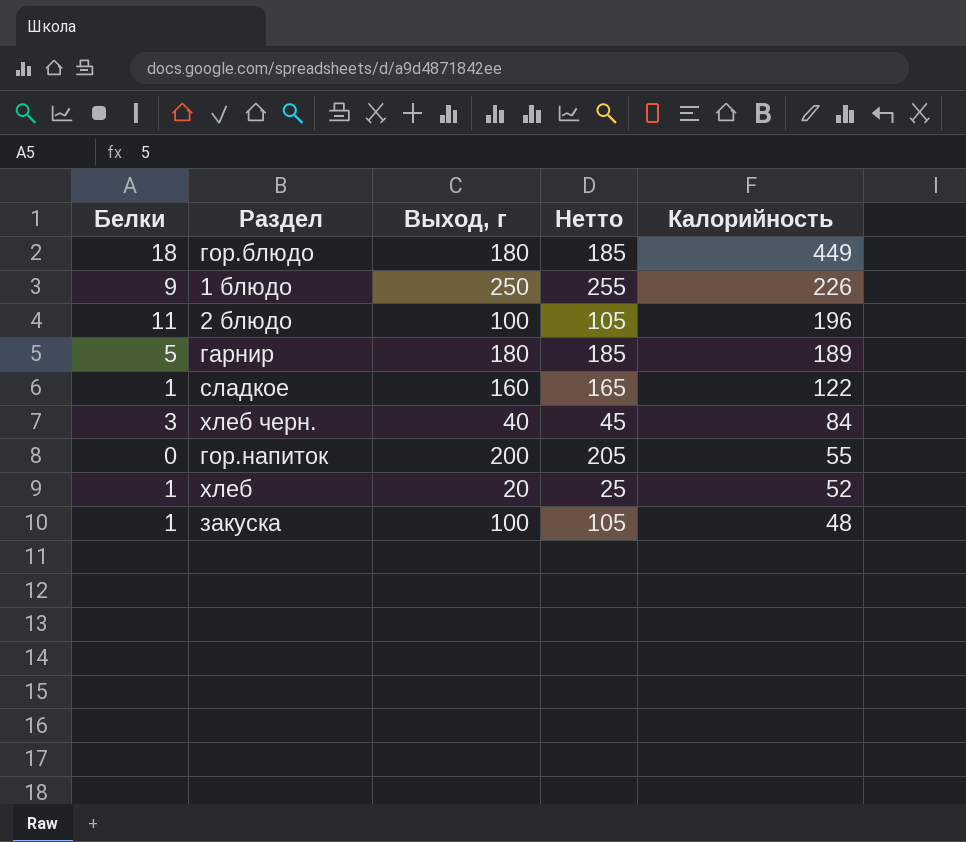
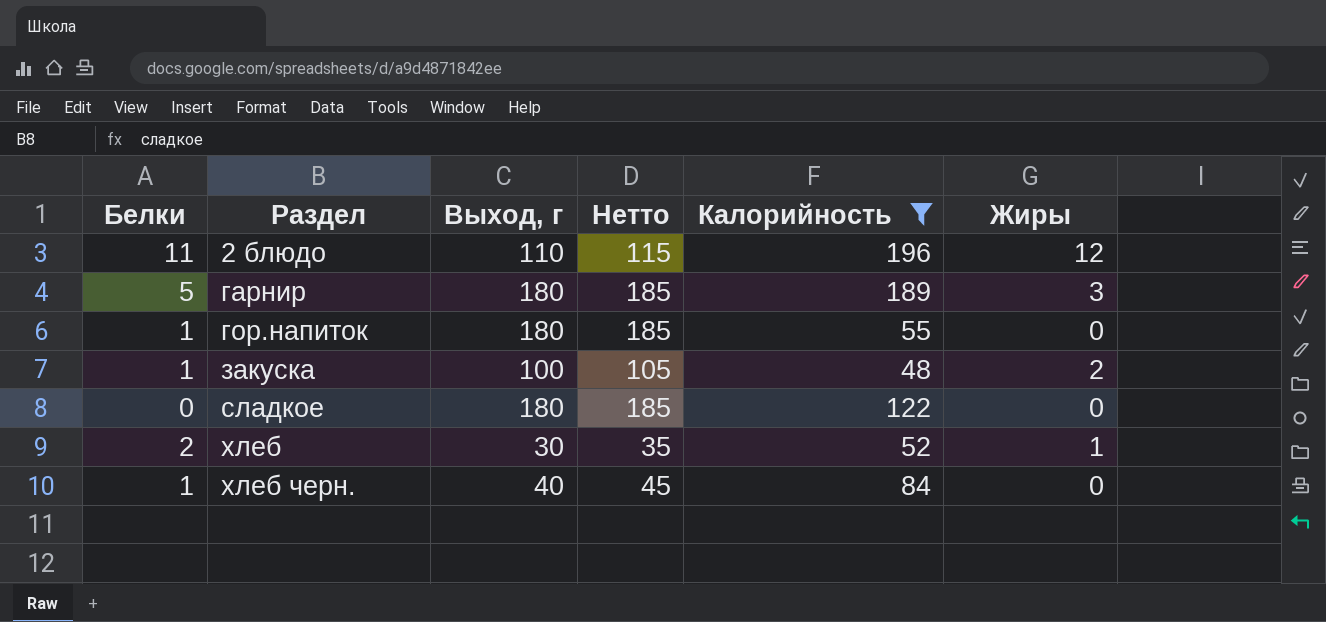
filter: none -> Калорийность <= 196
row order: Калорийность descending -> Раздел ascending
column Жиры | position: none -> 6
2 блюдо | Выход, г: 100 -> 110
2 блюдо | Нетто: 105 -> 115
гор.напиток | Белки: 0 -> 1
гор.напиток | Выход, г: 200 -> 180
гор.напиток | Нетто: 205 -> 185
сладкое | Белки: 1 -> 0
сладкое | Выход, г: 160 -> 180
сладкое | Нетто: 165 -> 185
хлеб | Белки: 1 -> 2
хлеб | Выход, г: 20 -> 30
хлеб | Нетто: 25 -> 35
хлеб черн. | Белки: 3 -> 1

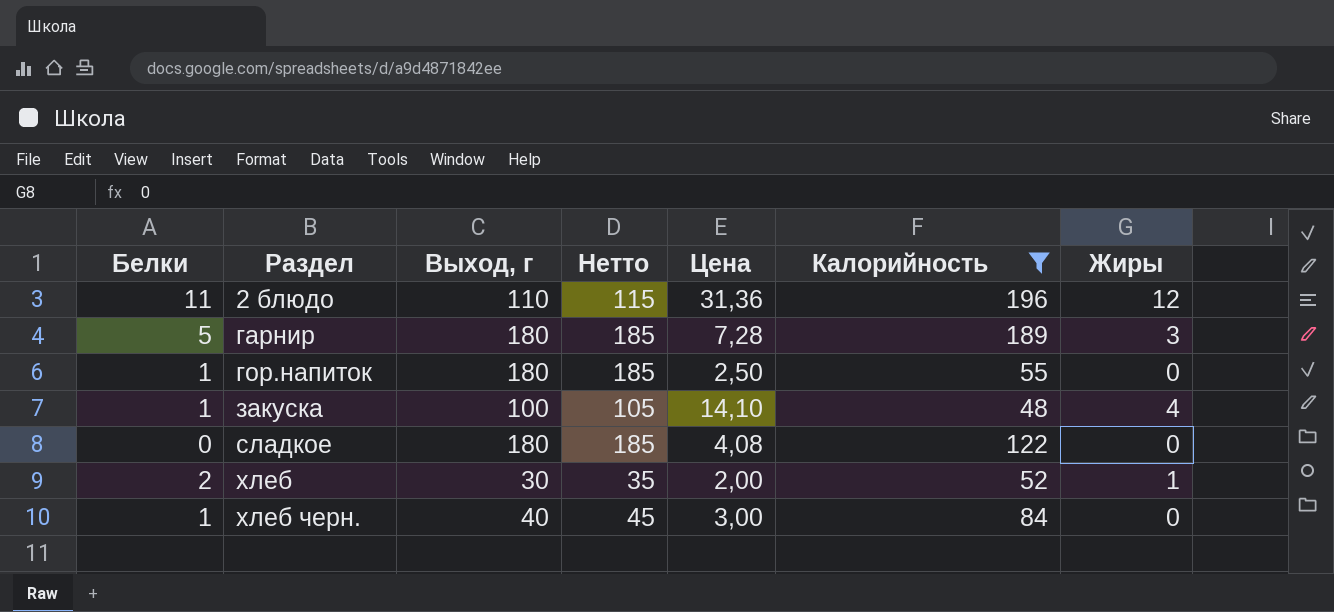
column Цена | position: none -> 5
закуска | Жиры: 2 -> 4

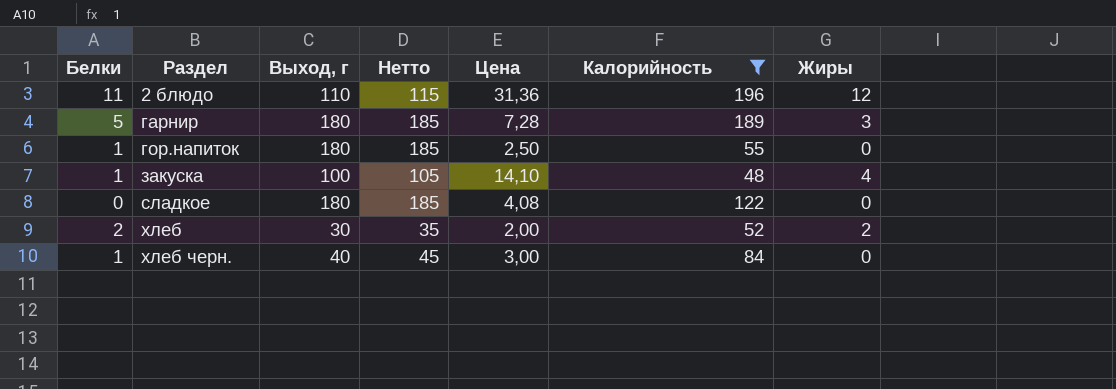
хлеб | Жиры: 1 -> 2

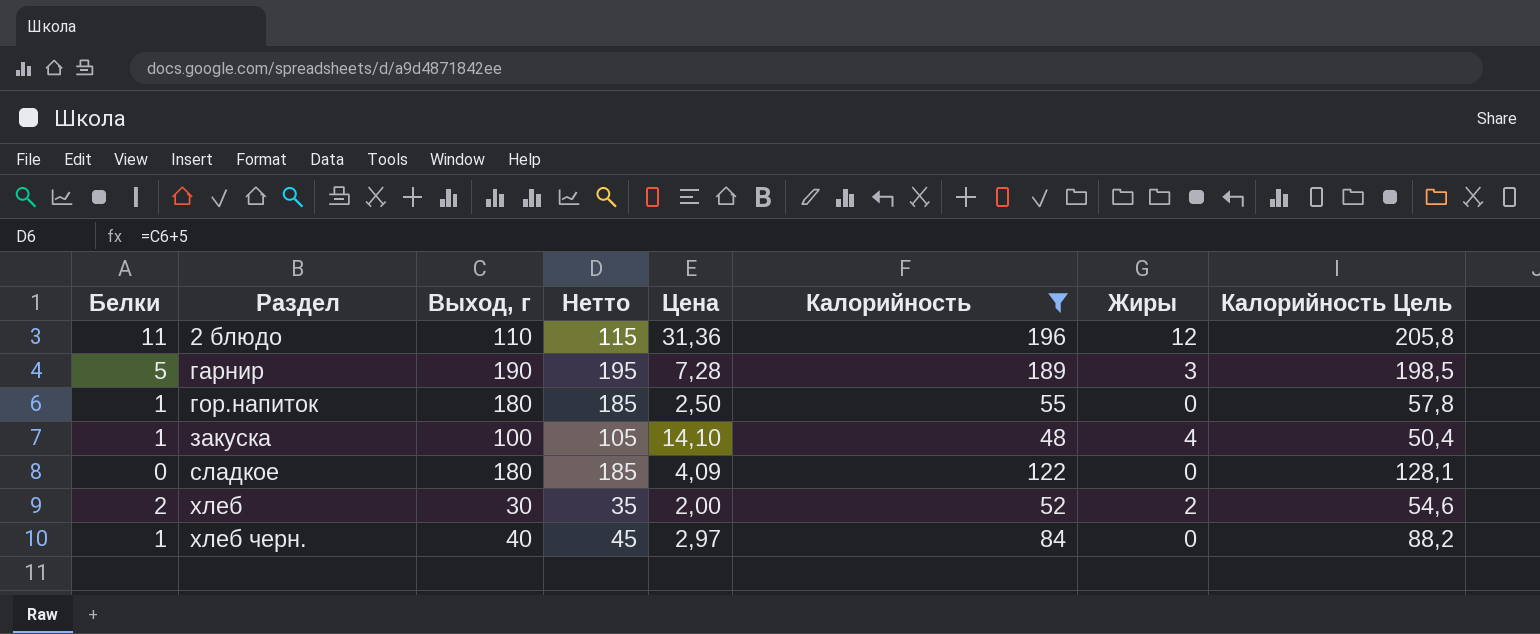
column Калорийность Цель | formula: none -> [Калорийность] * 1,05
гарнир | Выход, г: 180 -> 190
гарнир | Нетто: 185 -> 195
сладкое | Цена: 4,08 -> 4,09
хлеб черн. | Цена: 3,00 -> 2,97

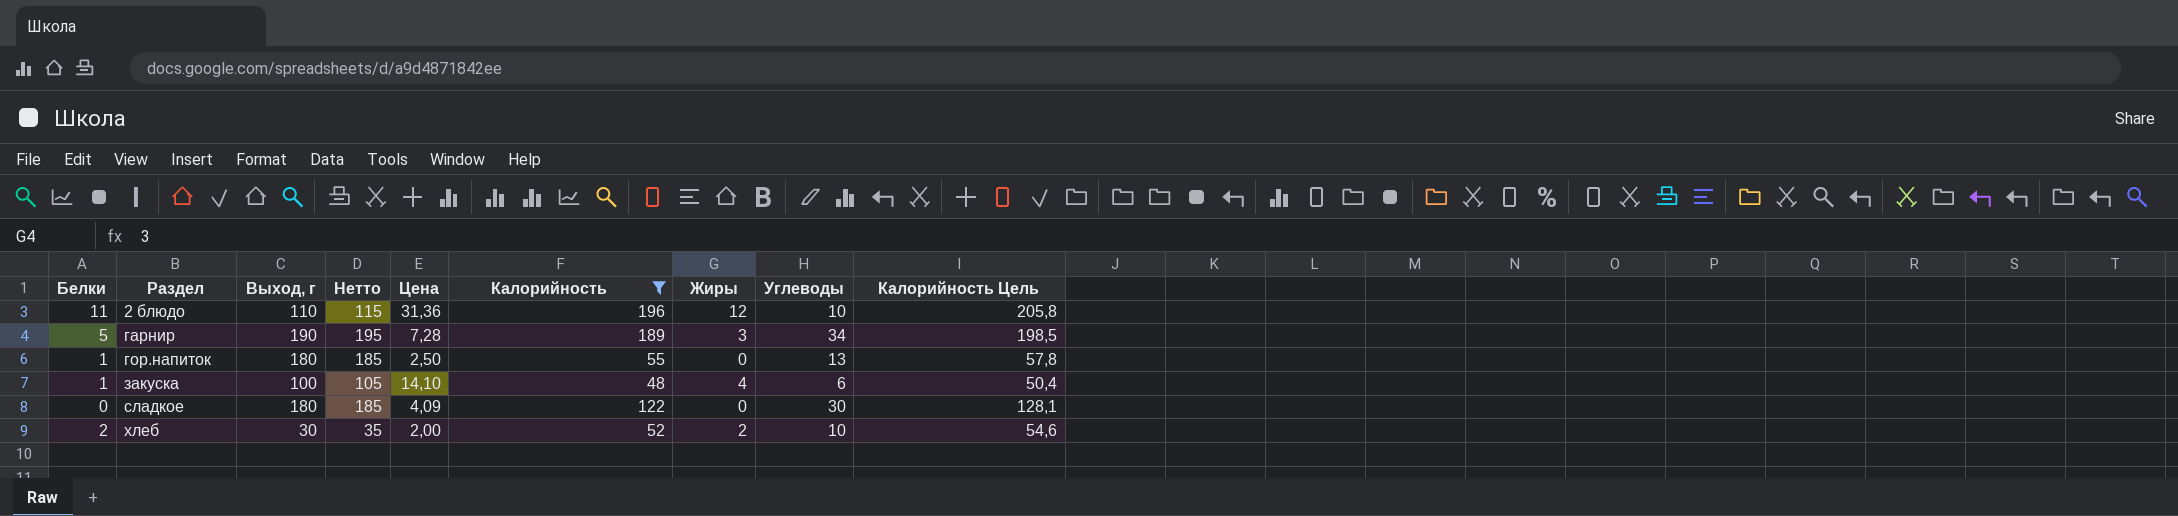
column Углеводы | position: none -> 8
row хлеб черн.: 1 | 40 | 45 | 2,97 | 84 | 0 | 88,2 -> none

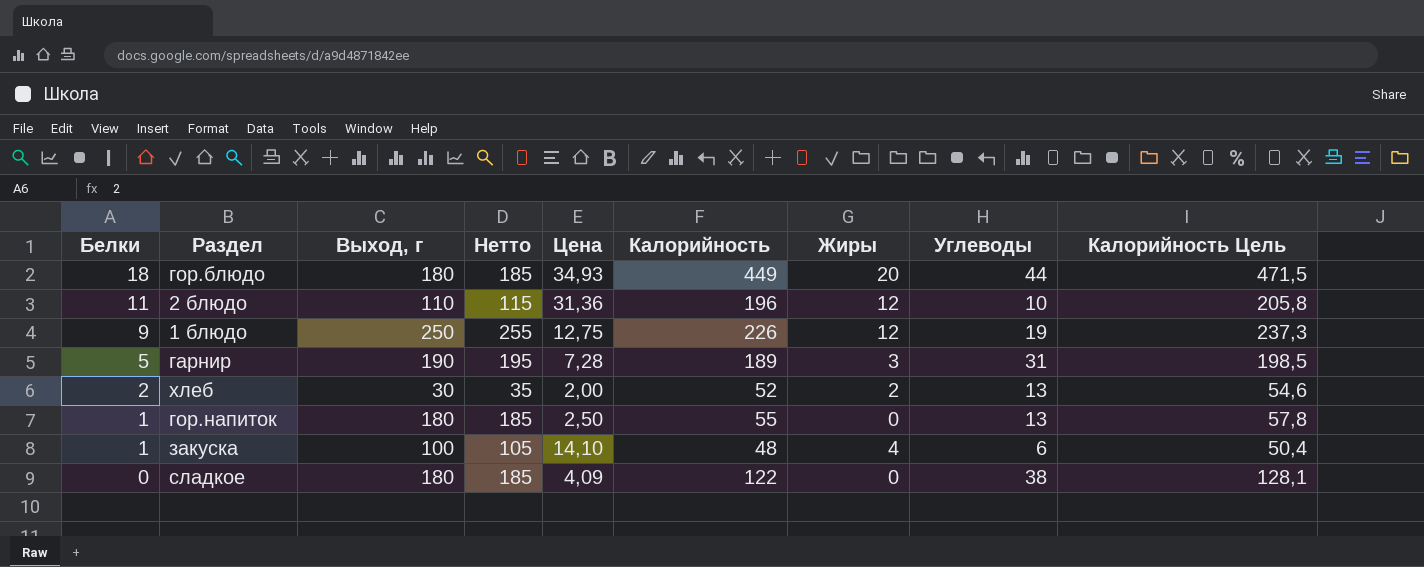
filter: Калорийность <= 196 -> none
row order: Раздел ascending -> Белки descending
гарнир | Углеводы: 34 -> 31
хлеб | Углеводы: 10 -> 13
сладкое | Углеводы: 30 -> 38

